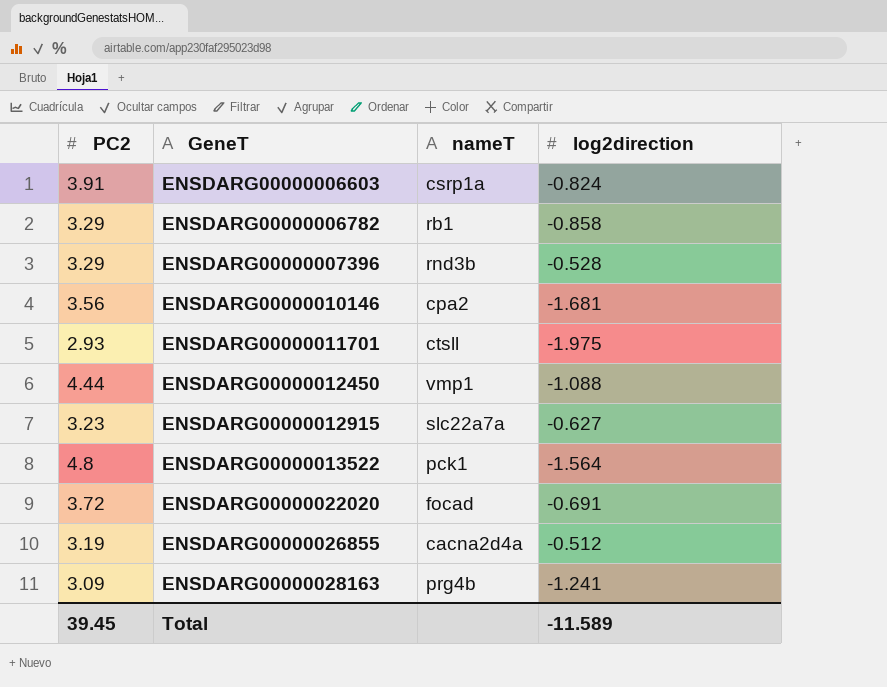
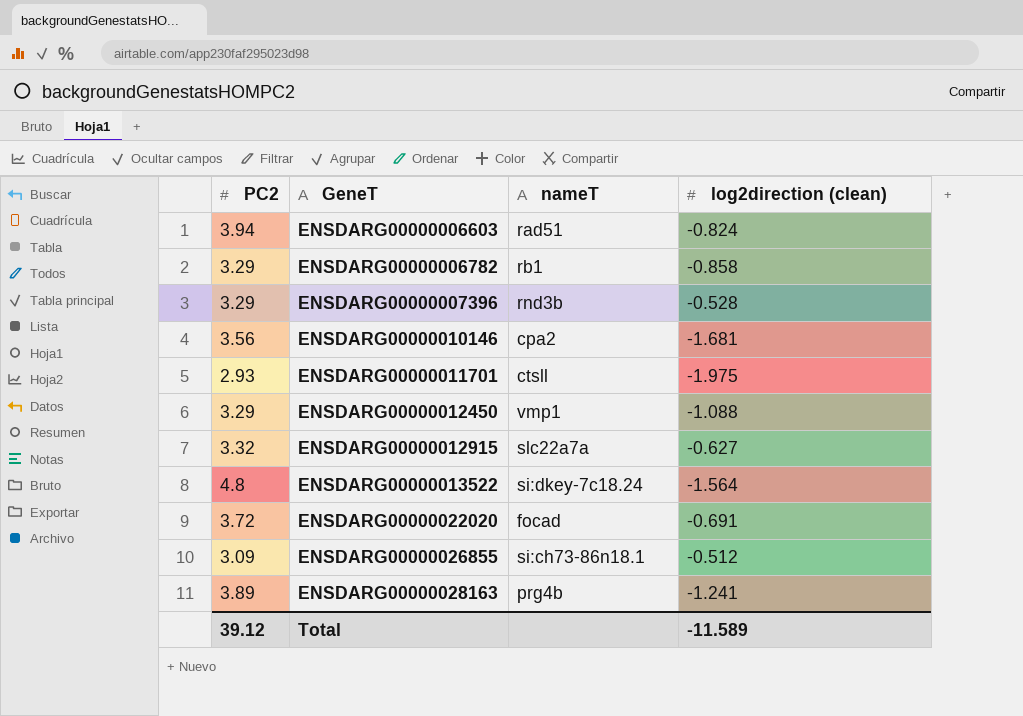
column name: log2direction -> log2direction (clean)
ENSDARG00000006603 | PC2: 3.91 -> 3.94
ENSDARG00000006603 | nameT: csrp1a -> rad51
ENSDARG00000012450 | PC2: 4.44 -> 3.29
ENSDARG00000012915 | PC2: 3.23 -> 3.32
ENSDARG00000013522 | nameT: pck1 -> si:dkey-7c18.24
ENSDARG00000026855 | PC2: 3.19 -> 3.09
ENSDARG00000026855 | nameT: cacna2d4a -> si:ch73-86n18.1
ENSDARG00000028163 | PC2: 3.09 -> 3.89
Total | PC2: 39.45 -> 39.12

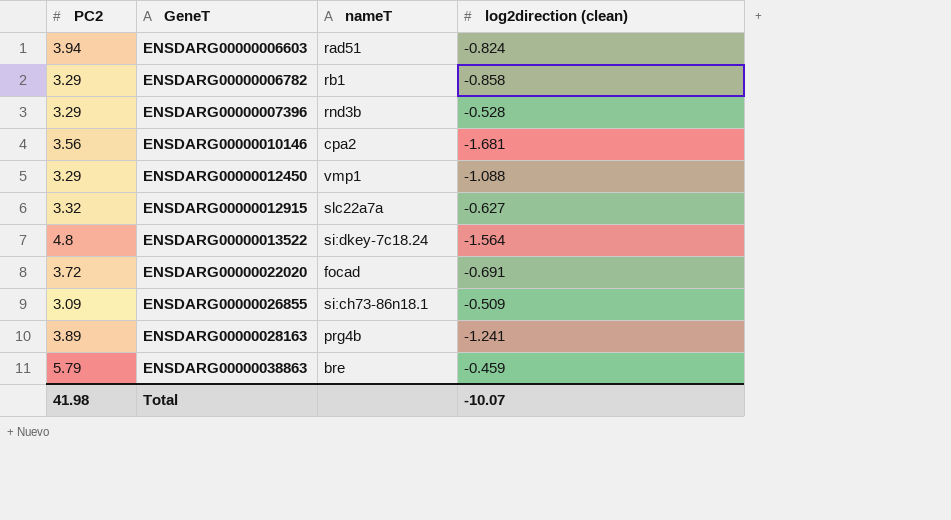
row ENSDARG00000011701: 2.93 | ctsll | -1.975 -> none
ENSDARG00000026855 | log2direction (clean): -0.512 -> -0.509
row ENSDARG00000038863: none -> 5.79 | bre | -0.459
Total | PC2: 39.12 -> 41.98
Total | log2direction (clean): -11.589 -> -10.07

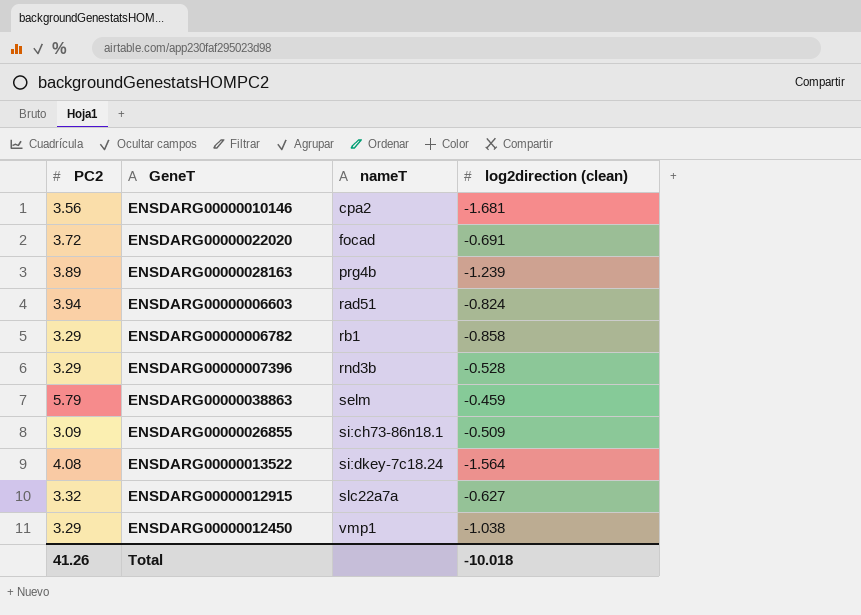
row order: GeneT ascending -> nameT ascending
ENSDARG00000028163 | log2direction (clean): -1.241 -> -1.239
ENSDARG00000038863 | nameT: bre -> selm
ENSDARG00000013522 | PC2: 4.8 -> 4.08
ENSDARG00000012450 | log2direction (clean): -1.088 -> -1.038
Total | PC2: 41.98 -> 41.26
Total | log2direction (clean): -10.07 -> -10.018

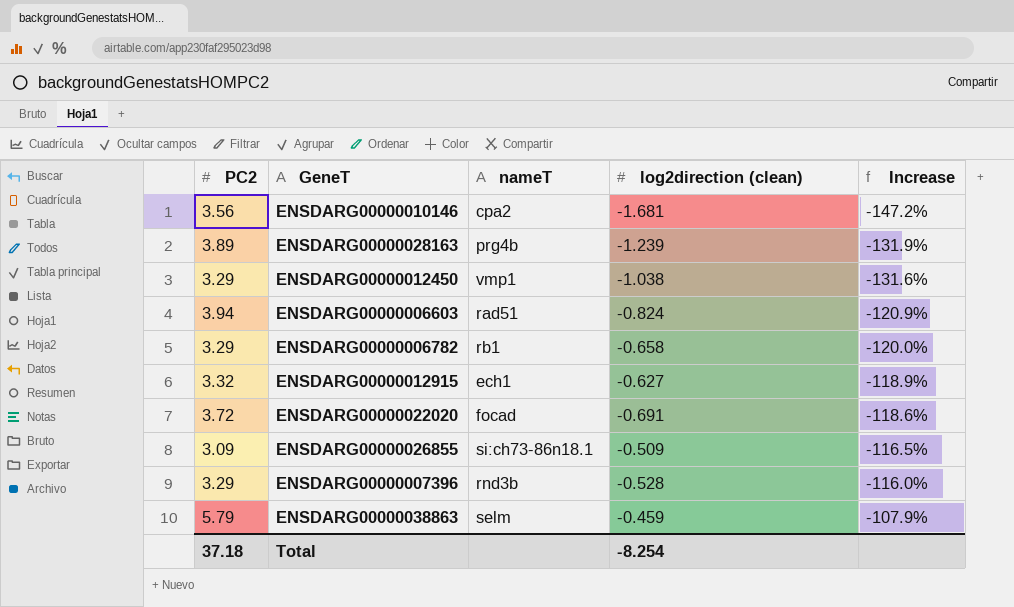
row order: nameT ascending -> Increase ascending
column Increase | formula: none -> ([log2direction (clean)] - [PC2]) / [PC2]
row ENSDARG00000013522: 4.08 | si:dkey-7c18.24 | -1.564 -> none
ENSDARG00000006782 | log2direction (clean): -0.858 -> -0.658
ENSDARG00000012915 | nameT: slc22a7a -> ech1
Total | PC2: 41.26 -> 37.18
Total | log2direction (clean): -10.018 -> -8.254

